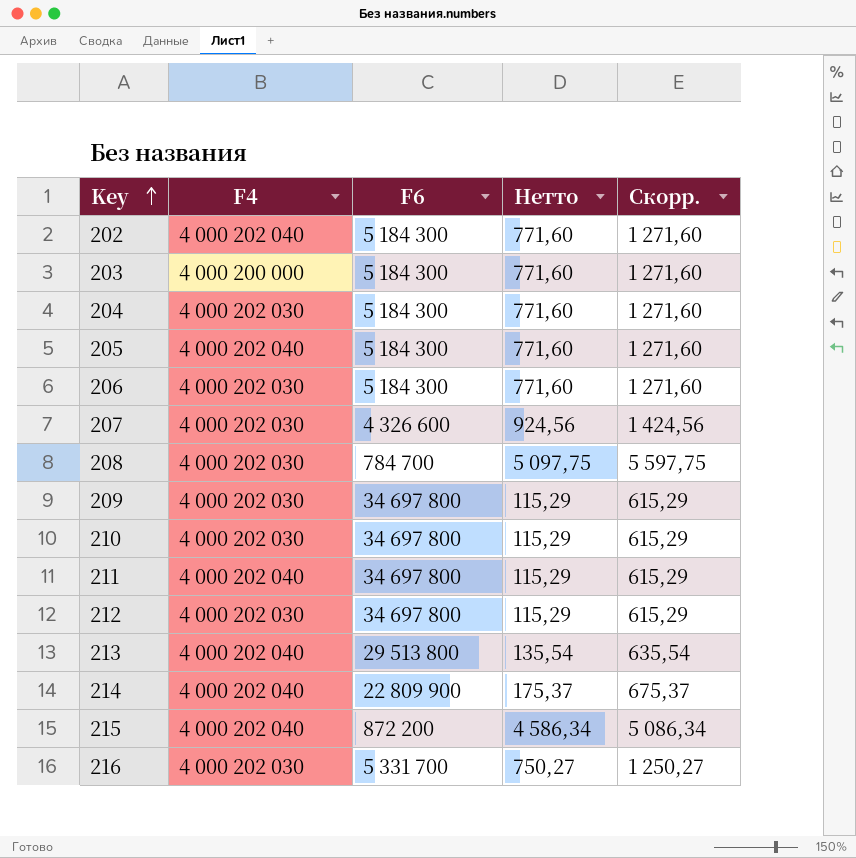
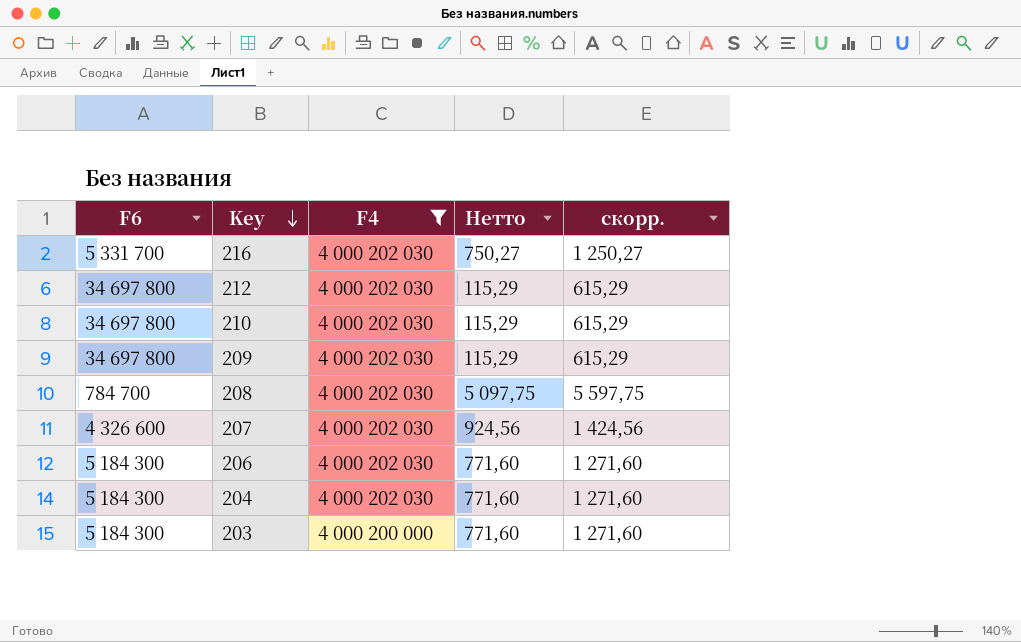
filter: none -> F4 != 4 000 202 040
row order: Key ascending -> Key descending
column F6 | position: 3 -> 1
column name: Скорр. -> скорр.

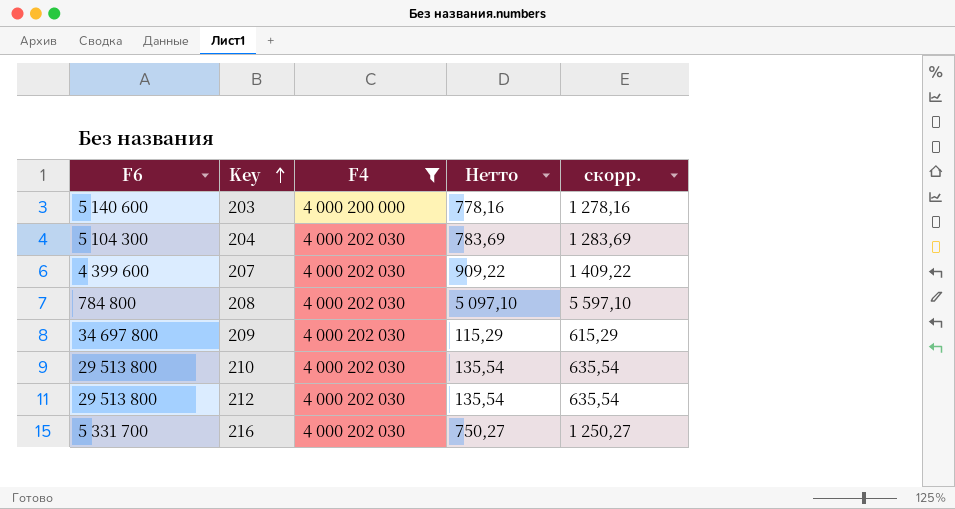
row order: Key descending -> Key ascending
row 206: 5 184 300 | 4 000 202 030 | 771,60 | 1 271,60 -> none
203 | F6: 5 184 300 -> 5 140 600
203 | Нетто: 771,60 -> 778,16
203 | скорр.: 1 271,60 -> 1 278,16
204 | F6: 5 184 300 -> 5 104 300
204 | Нетто: 771,60 -> 783,69
204 | скорр.: 1 271,60 -> 1 283,69
207 | F6: 4 326 600 -> 4 399 600
207 | Нетто: 924,56 -> 909,22
207 | скорр.: 1 424,56 -> 1 409,22
208 | F6: 784 700 -> 784 800
208 | Нетто: 5 097,75 -> 5 097,10
208 | скорр.: 5 597,75 -> 5 597,10
210 | F6: 34 697 800 -> 29 513 800
210 | Нетто: 115,29 -> 135,54
210 | скорр.: 615,29 -> 635,54
212 | F6: 34 697 800 -> 29 513 800
212 | Нетто: 115,29 -> 135,54
212 | скорр.: 615,29 -> 635,54

